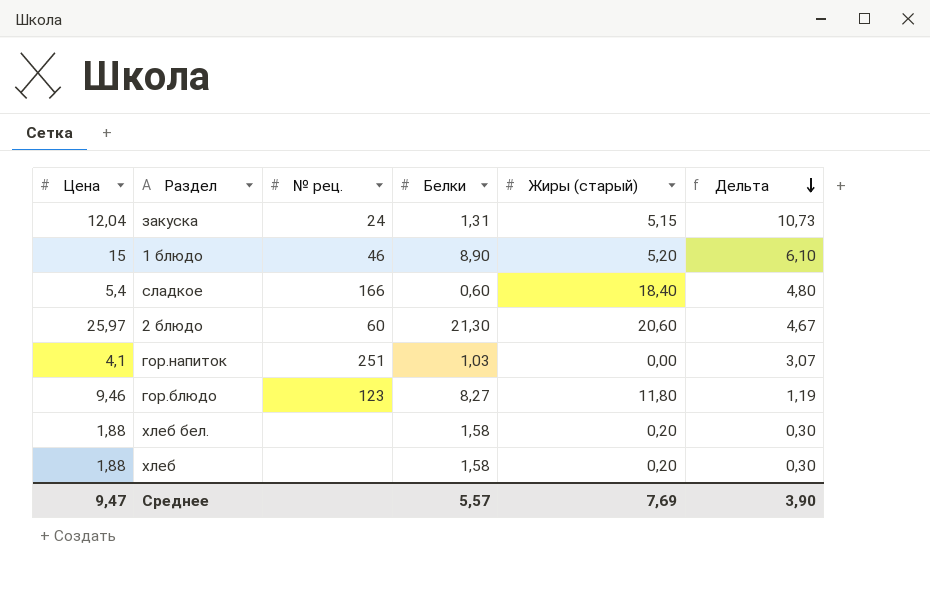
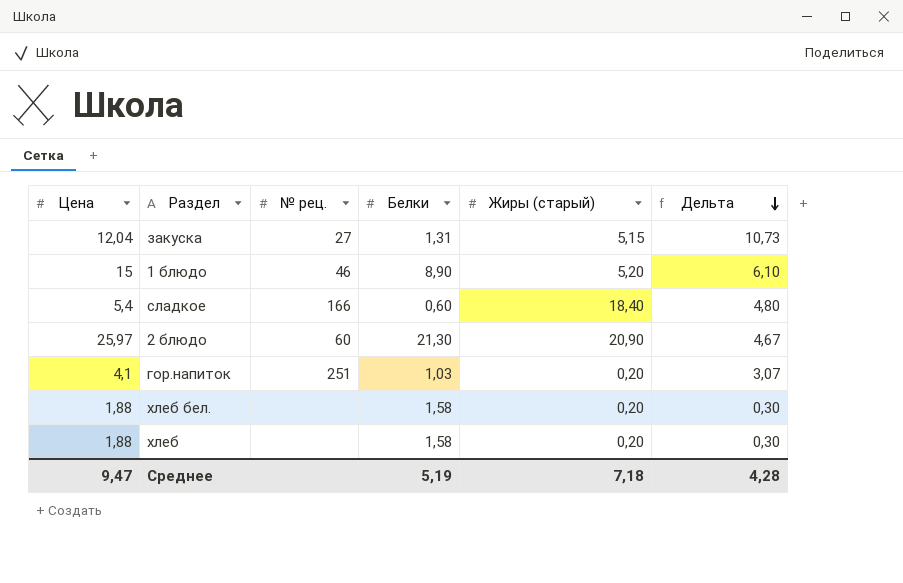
row гор.блюдо: 9,46 | 123 | 8,27 | 11,80 | 1,19 -> none
закуска | № рец.: 24 -> 27
2 блюдо | Жиры (старый): 20,60 -> 20,90
гор.напиток | Жиры (старый): 0,00 -> 0,20
Среднее | Белки: 5,57 -> 5,19
Среднее | Жиры (старый): 7,69 -> 7,18
Среднее | Дельта: 3,90 -> 4,28

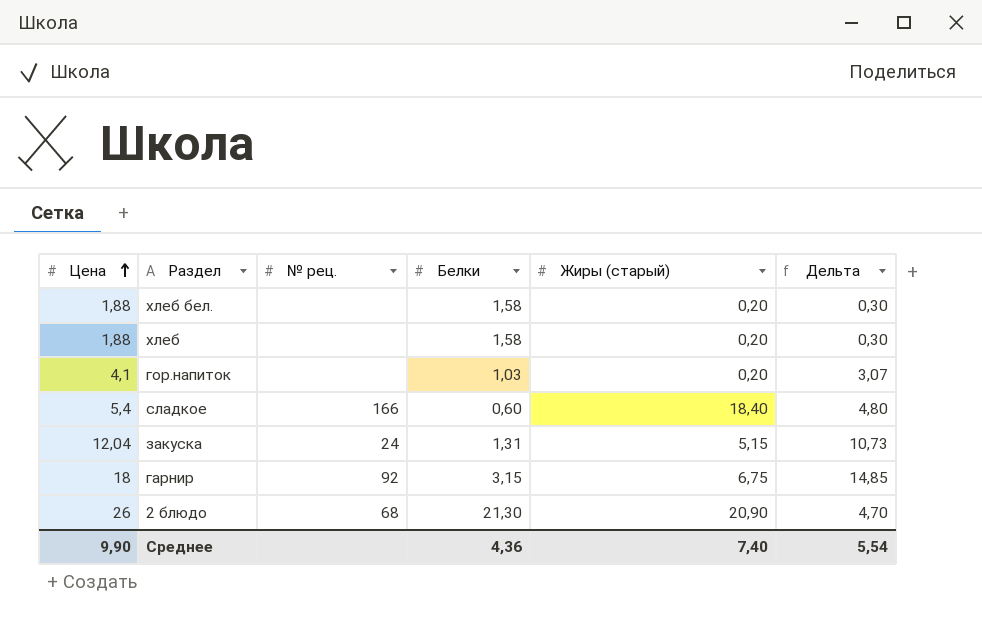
row order: Дельта descending -> Цена ascending
row 1 блюдо: 15 | 46 | 8,90 | 5,20 | 6,10 -> none
гор.напиток | № рец.: 251 -> none
закуска | № рец.: 27 -> 24
row гарнир: none -> 18 | 92 | 3,15 | 6,75 | 14,85
2 блюдо | Цена: 25,97 -> 26
2 блюдо | № рец.: 60 -> 68
2 блюдо | Дельта: 4,67 -> 4,70
Среднее | Цена: 9,47 -> 9,90
Среднее | Белки: 5,19 -> 4,36
Среднее | Жиры (старый): 7,18 -> 7,40
Среднее | Дельта: 4,28 -> 5,54

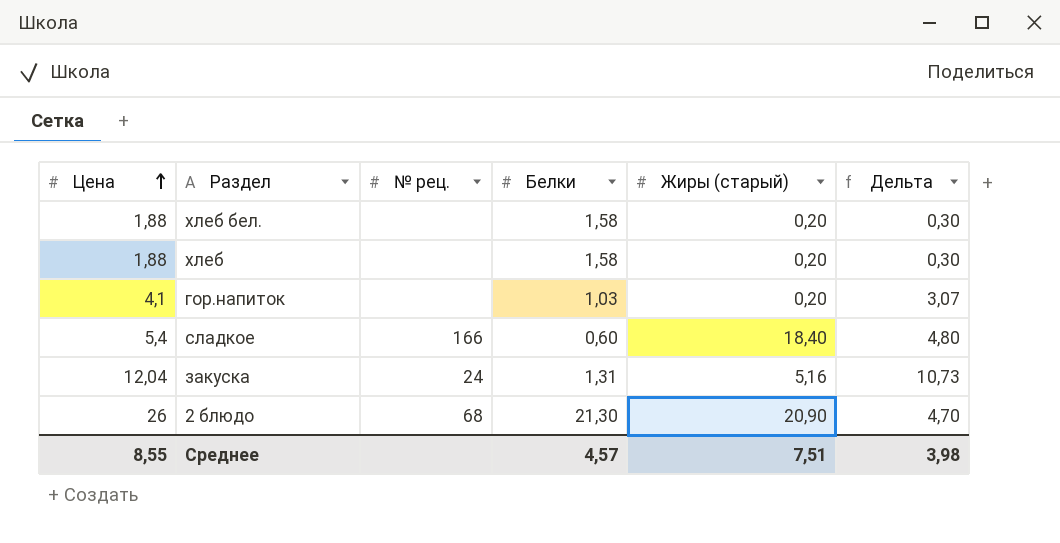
row гарнир: 18 | 92 | 3,15 | 6,75 | 14,85 -> none
закуска | Жиры (старый): 5,15 -> 5,16
Среднее | Цена: 9,90 -> 8,55
Среднее | Белки: 4,36 -> 4,57
Среднее | Жиры (старый): 7,40 -> 7,51
Среднее | Дельта: 5,54 -> 3,98

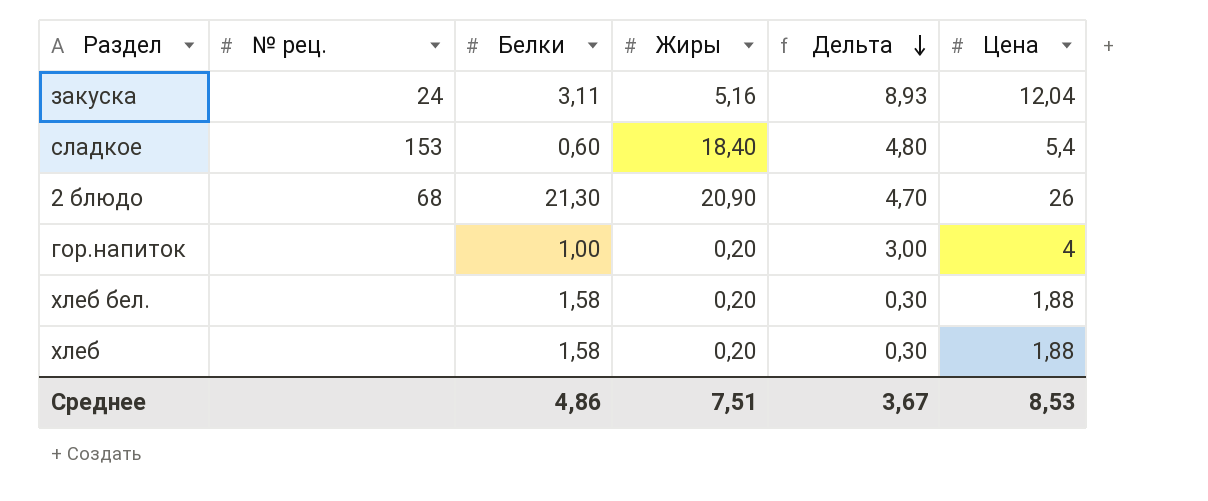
row order: Цена ascending -> Дельта descending
column name: Жиры (старый) -> Жиры
column Цена | position: 1 -> 6
закуска | Белки: 1,31 -> 3,11
закуска | Дельта: 10,73 -> 8,93
сладкое | № рец.: 166 -> 153
гор.напиток | Белки: 1,03 -> 1,00
гор.напиток | Дельта: 3,07 -> 3,00
гор.напиток | Цена: 4,1 -> 4
Среднее | Белки: 4,57 -> 4,86
Среднее | Дельта: 3,98 -> 3,67
Среднее | Цена: 8,55 -> 8,53

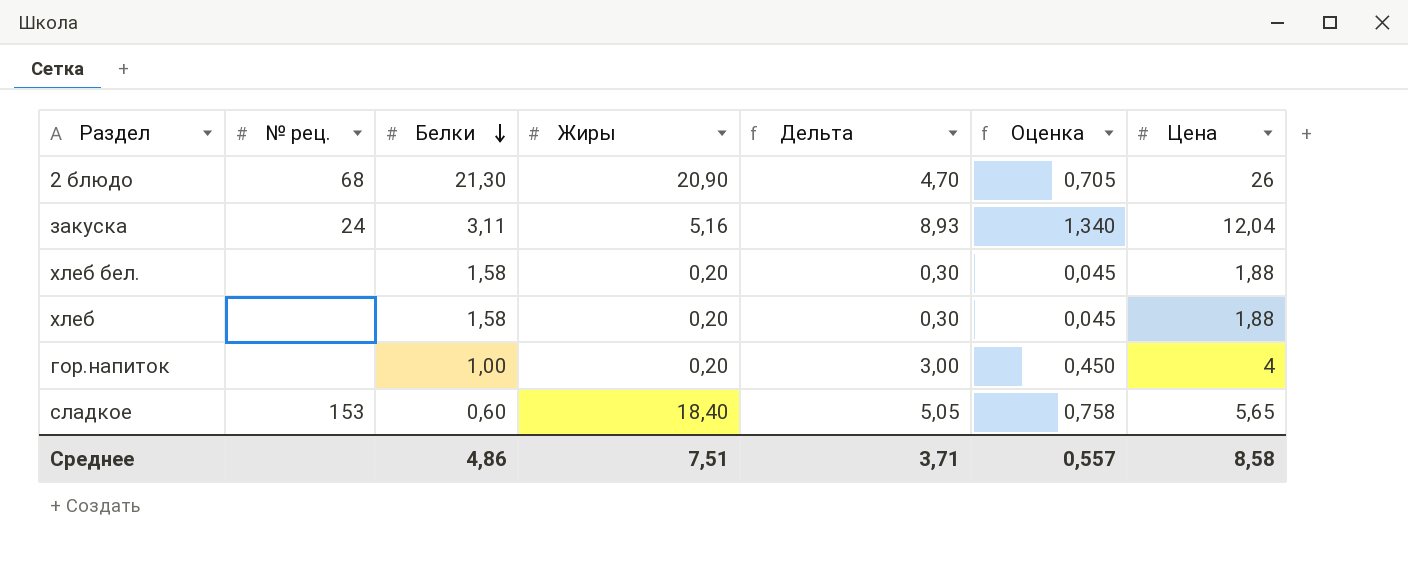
row order: Дельта descending -> Белки descending
column Оценка | formula: none -> [Дельта] * 0,15
сладкое | Дельта: 4,80 -> 5,05
сладкое | Цена: 5,4 -> 5,65
Среднее | Дельта: 3,67 -> 3,71
Среднее | Цена: 8,53 -> 8,58

